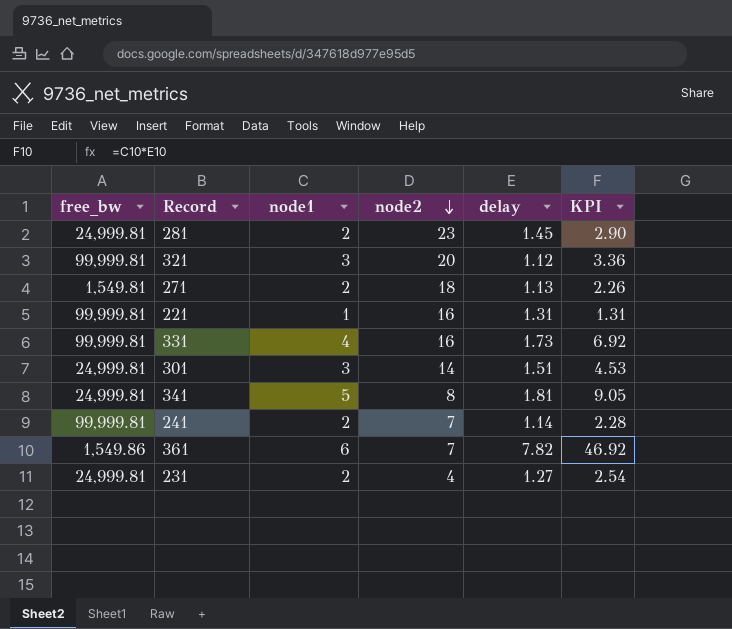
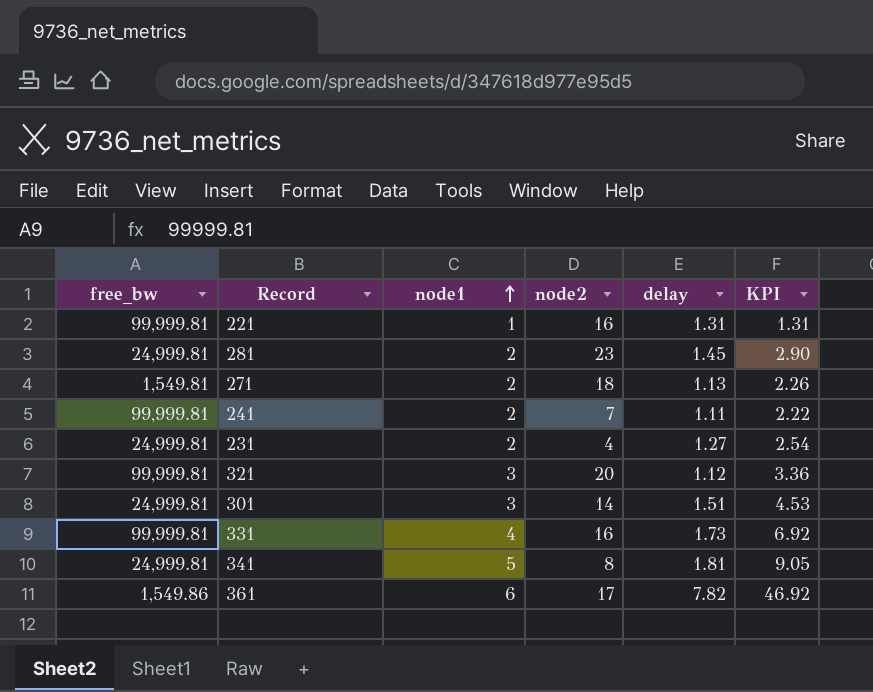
row order: node2 descending -> node1 ascending
241 | delay: 1.14 -> 1.11
241 | KPI: 2.28 -> 2.22
361 | node2: 7 -> 17

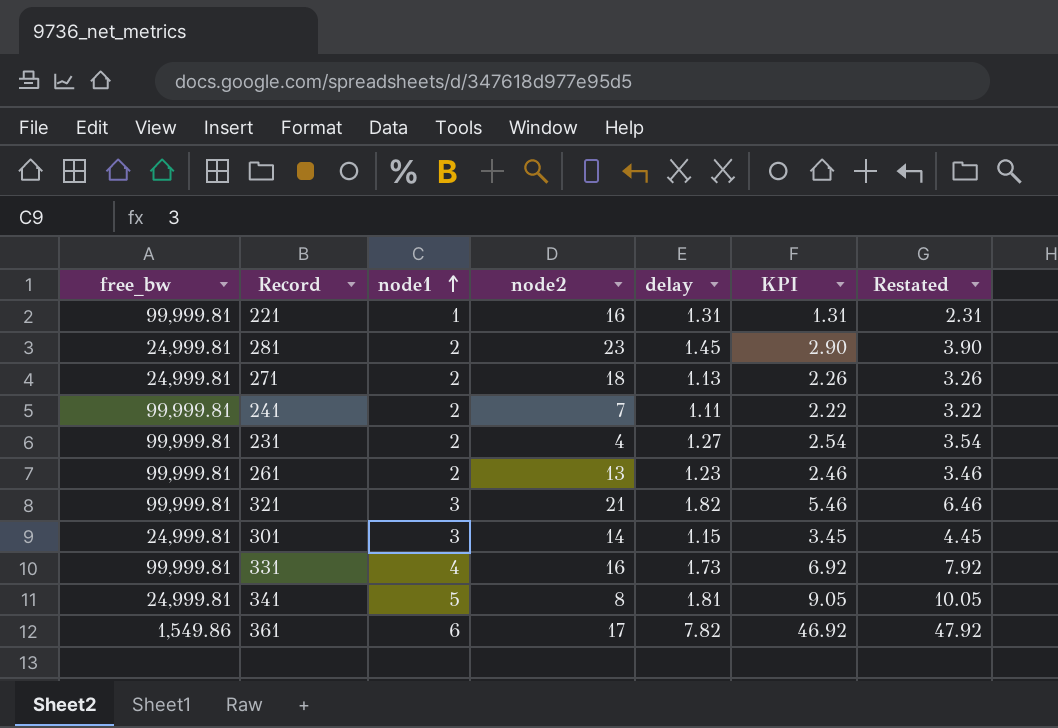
column Restated | formula: none -> [KPI] + 1
271 | free_bw: 1,549.81 -> 24,999.81
231 | free_bw: 24,999.81 -> 99,999.81
row 261: none -> 99,999.81 | 2 | 13 | 1.23 | 2.46 | 3.46
321 | node2: 20 -> 21
321 | delay: 1.12 -> 1.82
321 | KPI: 3.36 -> 5.46
301 | delay: 1.51 -> 1.15
301 | KPI: 4.53 -> 3.45

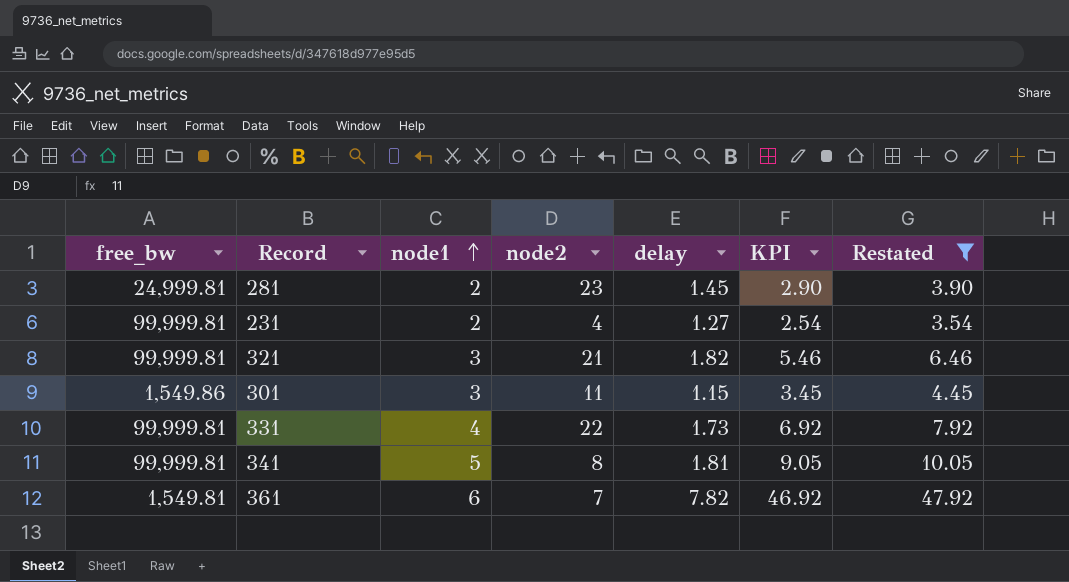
filter: none -> Restated >= 3.54
301 | free_bw: 24,999.81 -> 1,549.86
301 | node2: 14 -> 11
331 | node2: 16 -> 22
341 | free_bw: 24,999.81 -> 99,999.81
361 | free_bw: 1,549.86 -> 1,549.81
361 | node2: 17 -> 7

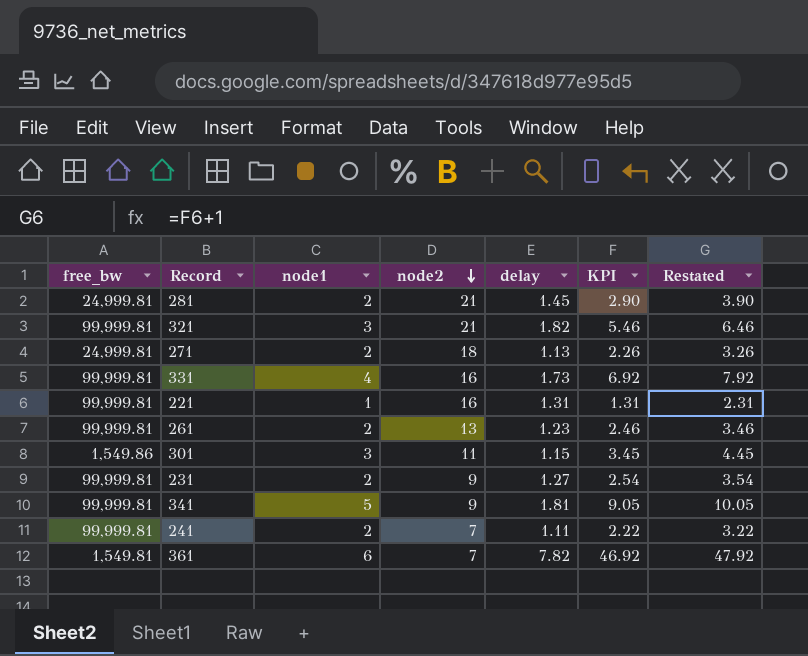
filter: Restated >= 3.54 -> none
row order: node1 ascending -> node2 descending
281 | node2: 23 -> 21
331 | node2: 22 -> 16
231 | node2: 4 -> 9
341 | node2: 8 -> 9

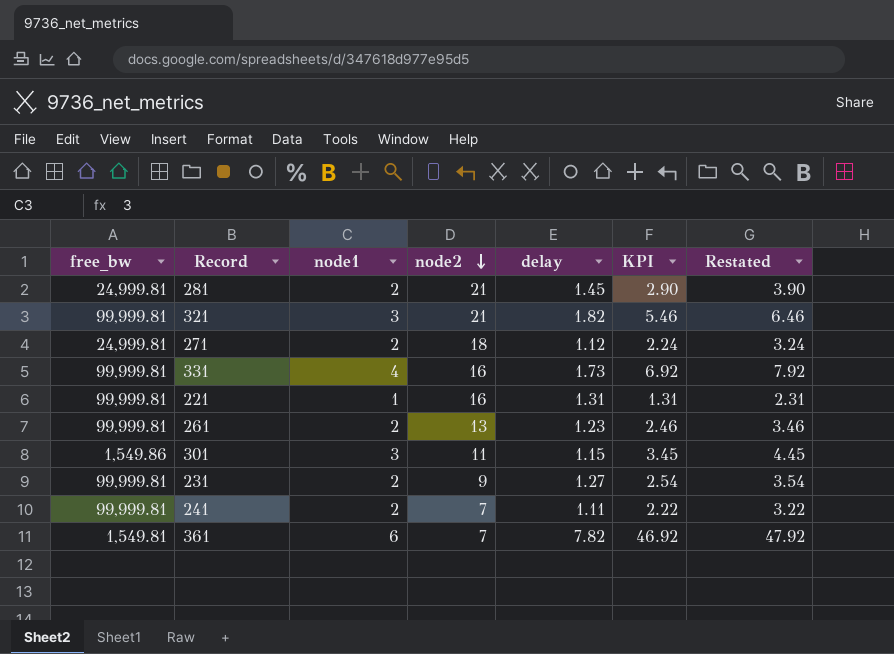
row 341: 99,999.81 | 5 | 9 | 1.81 | 9.05 | 10.05 -> none
271 | delay: 1.13 -> 1.12
271 | KPI: 2.26 -> 2.24
271 | Restated: 3.26 -> 3.24

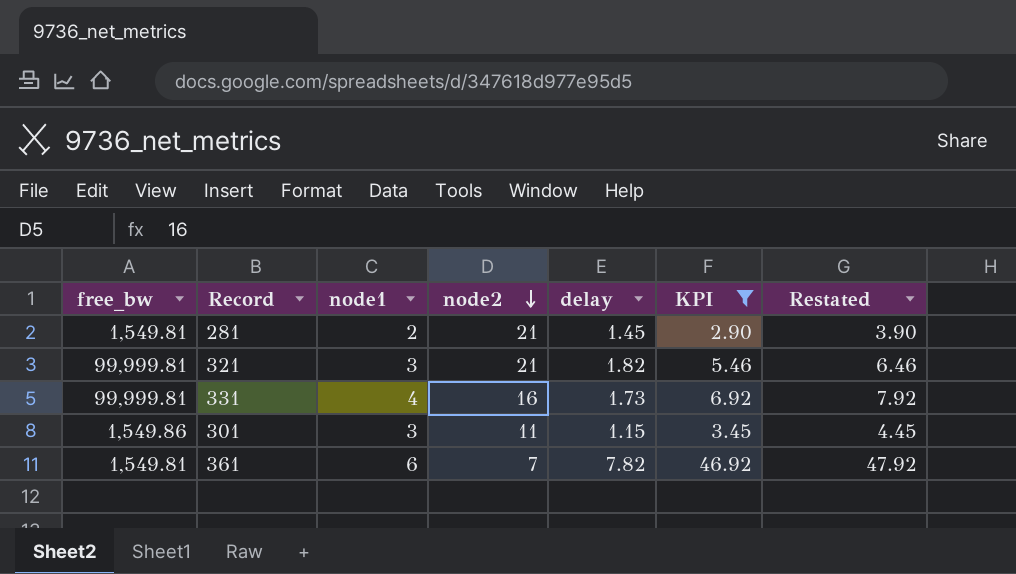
filter: none -> KPI >= 2.90
281 | free_bw: 24,999.81 -> 1,549.81

